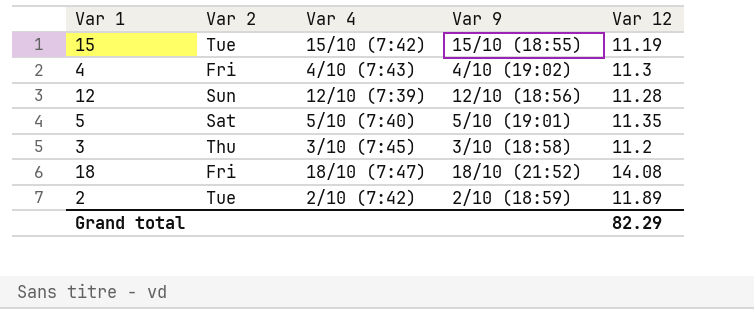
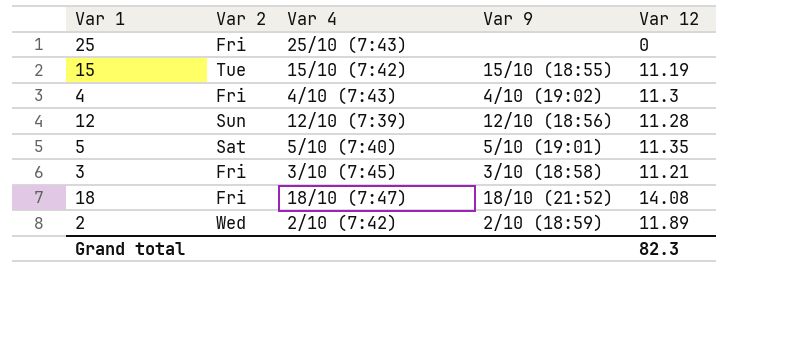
row 25: none -> Fri | 25/10 (7:43) | none | 0
3 | Var 2: Thu -> Fri
3 | Var 12: 11.2 -> 11.21
2 | Var 2: Tue -> Wed
Grand total | Var 12: 82.29 -> 82.3

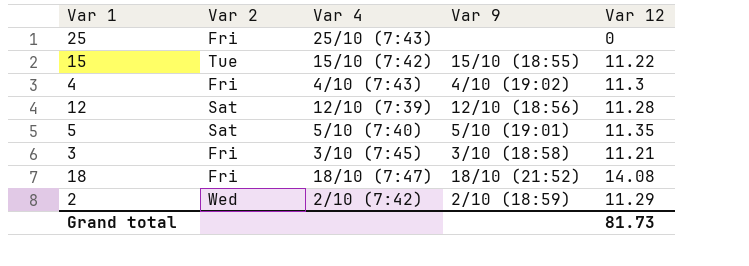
15 | Var 12: 11.19 -> 11.22
12 | Var 2: Sun -> Sat
2 | Var 12: 11.89 -> 11.29
Grand total | Var 12: 82.3 -> 81.73

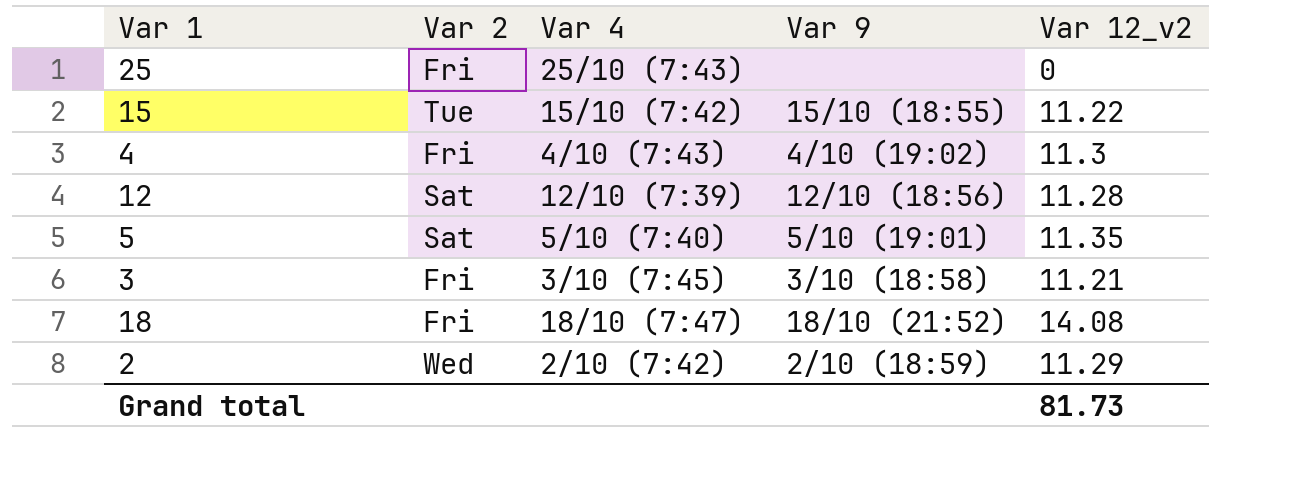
column name: Var 12 -> Var 12_v2

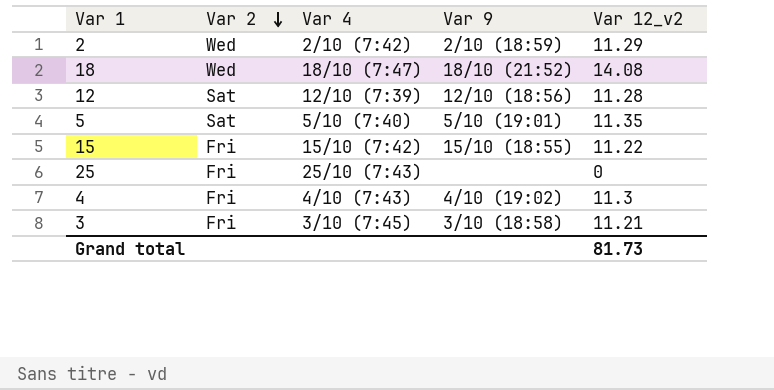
row order: none -> Var 2 descending
18 | Var 2: Fri -> Wed
15 | Var 2: Tue -> Fri

